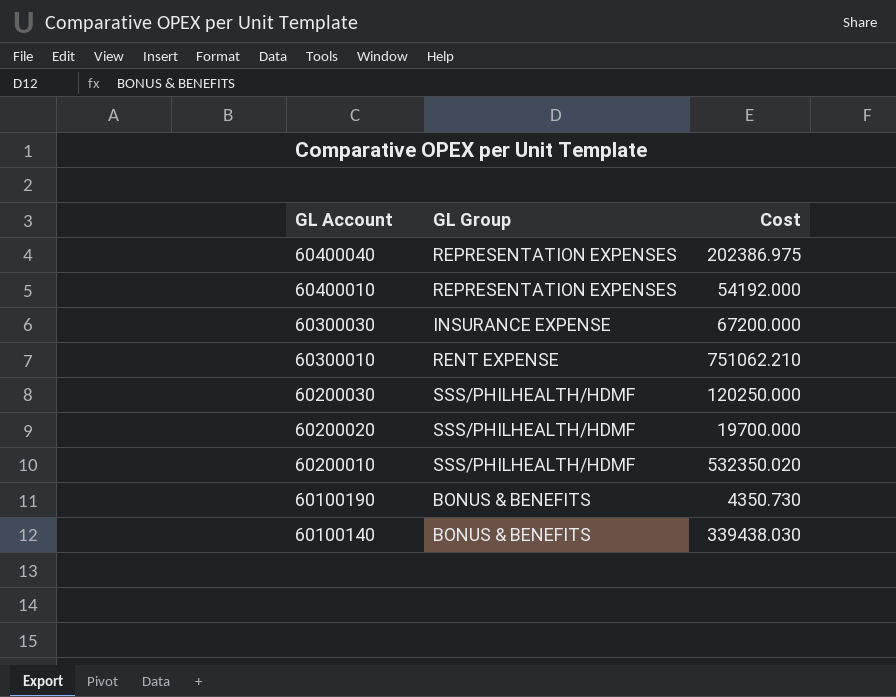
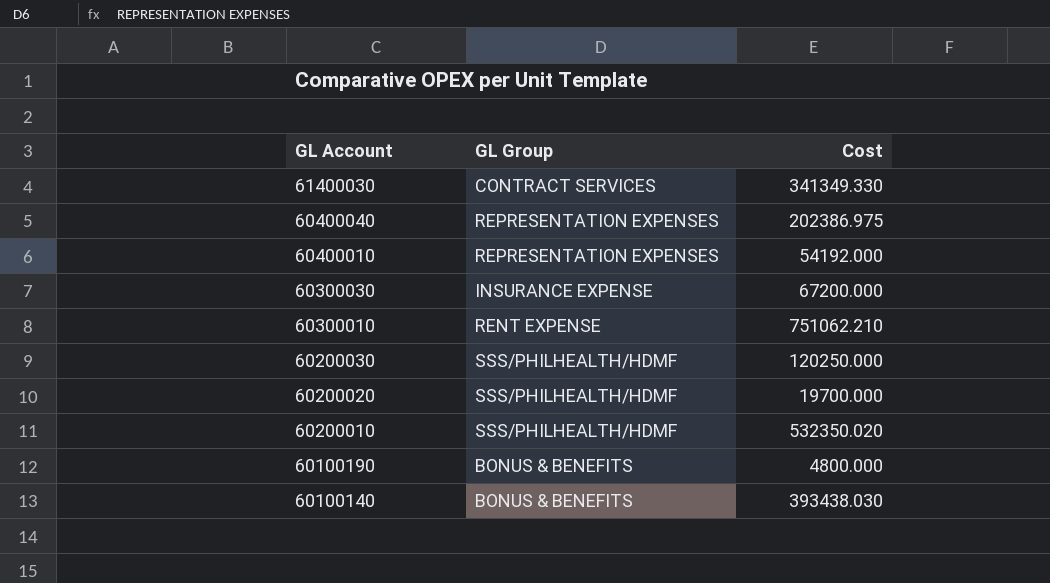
row 61400030: none -> CONTRACT SERVICES | 341349.330
60100190 | Cost: 4350.730 -> 4800.000
60100140 | Cost: 339438.030 -> 393438.030

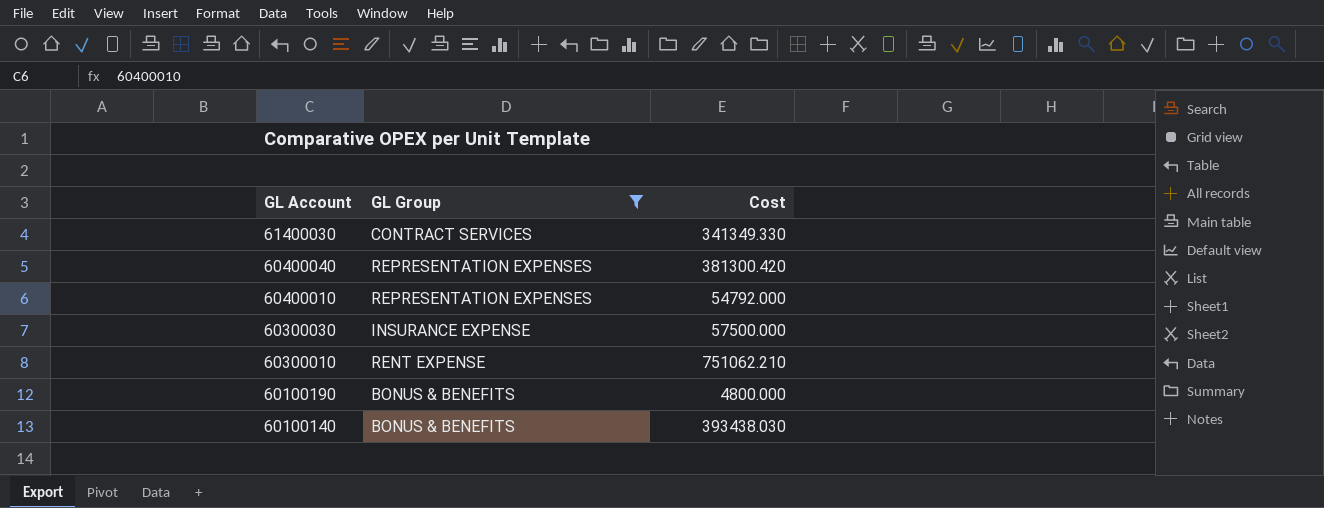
filter: none -> GL Group != SSS/PHILHEALTH/HDMF
60400040 | Cost: 202386.975 -> 381300.420
60400010 | Cost: 54192.000 -> 54792.000
60300030 | Cost: 67200.000 -> 57500.000

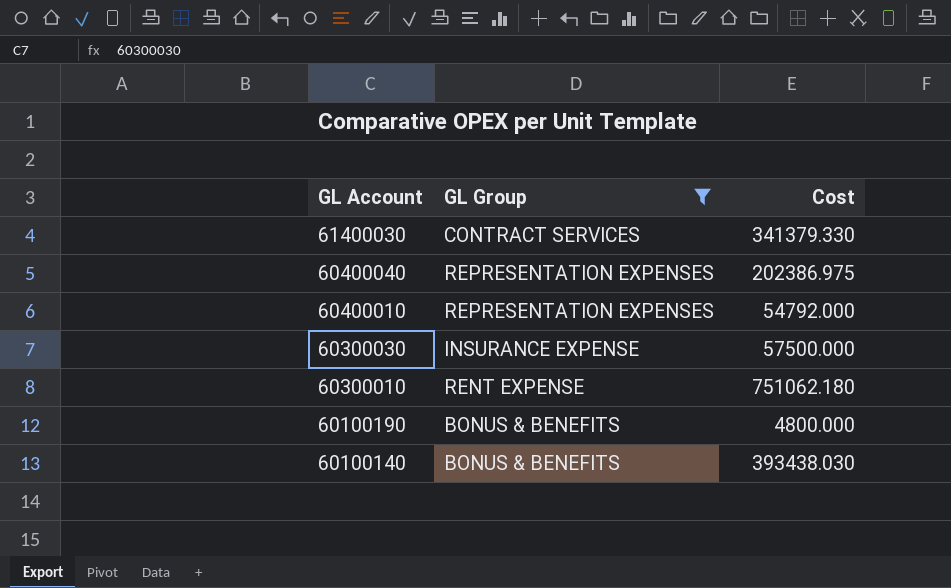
61400030 | Cost: 341349.330 -> 341379.330
60400040 | Cost: 381300.420 -> 202386.975
60300010 | Cost: 751062.210 -> 751062.180

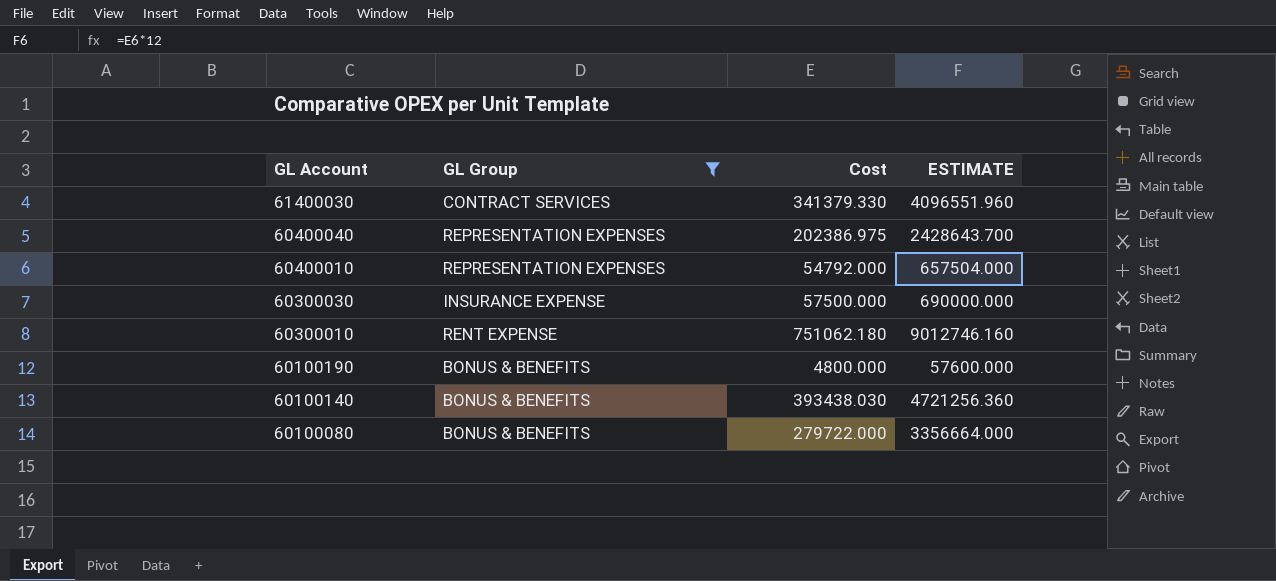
column ESTIMATE | formula: none -> [Cost] * 12
row 60100080: none -> BONUS & BENEFITS | 279722.000 | 3356664.000

